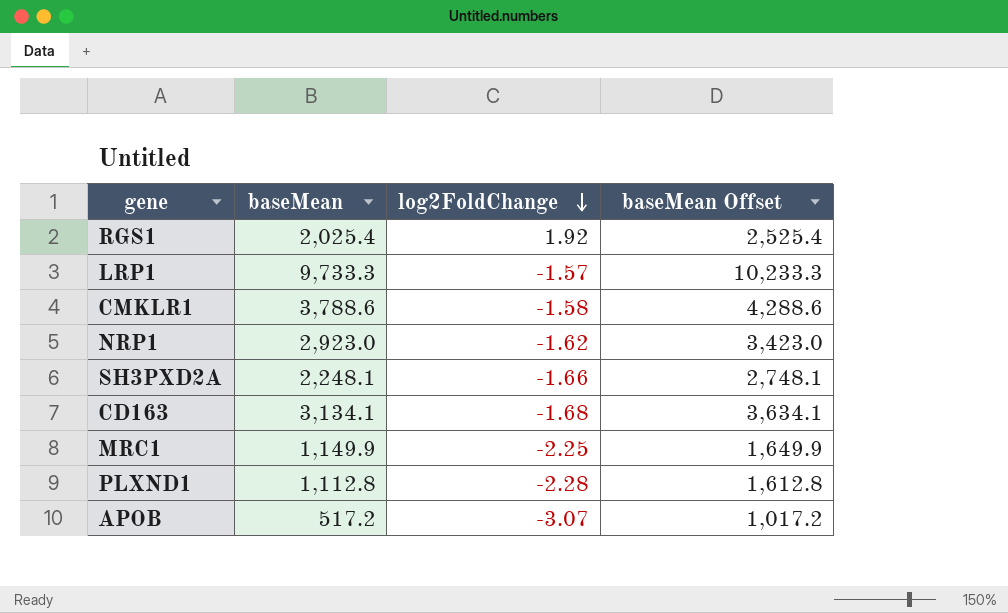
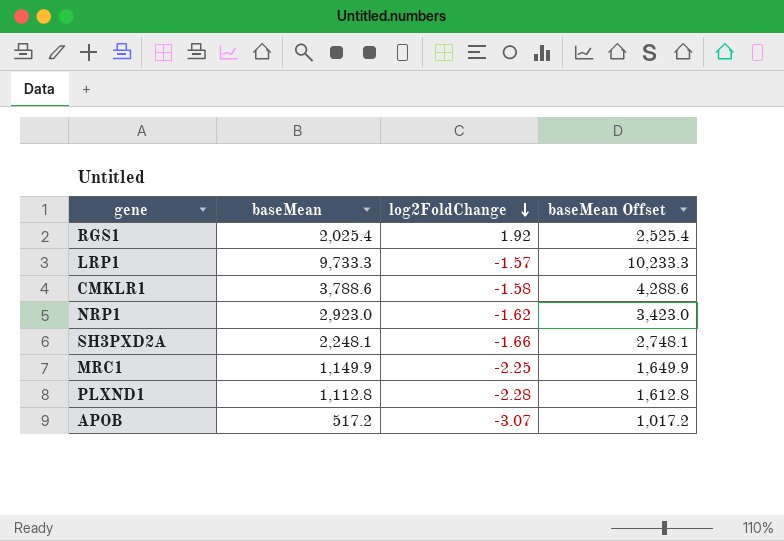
row CD163: 3,134.1 | -1.68 | 3,634.1 -> none

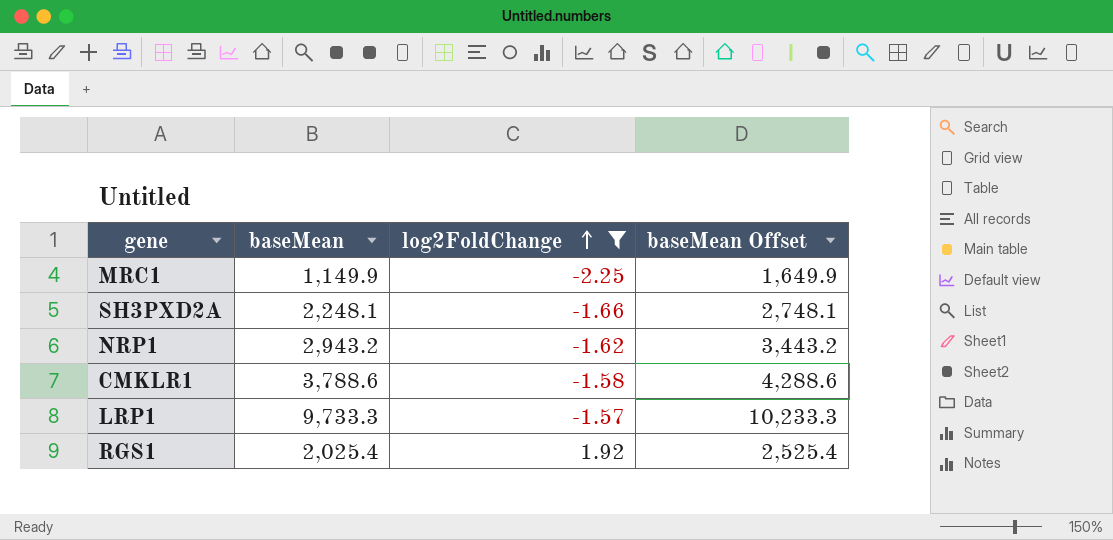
filter: none -> log2FoldChange >= -2.25
row order: log2FoldChange descending -> log2FoldChange ascending
NRP1 | baseMean: 2,923.0 -> 2,943.2
NRP1 | baseMean Offset: 3,423.0 -> 3,443.2

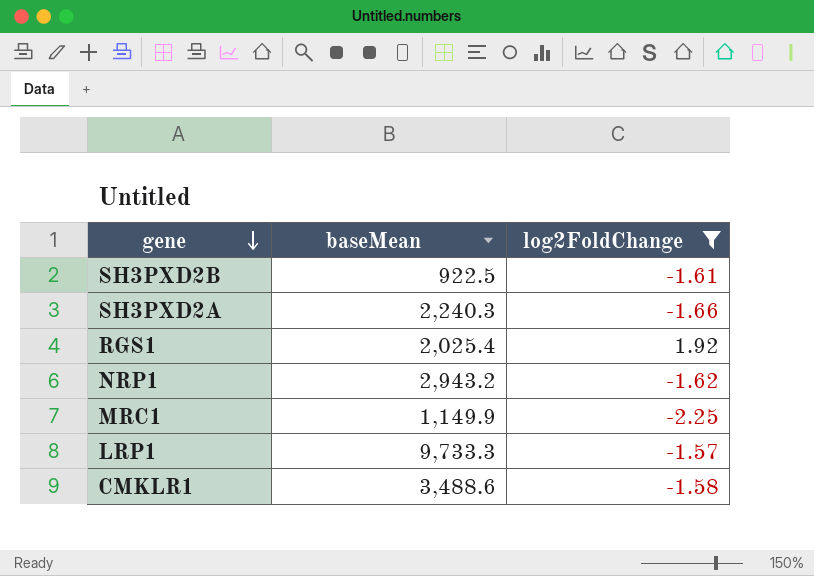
row order: log2FoldChange ascending -> gene descending
column baseMean Offset | formula: [baseMean] + 500 -> none
row SH3PXD2B: none -> 922.5 | -1.61
SH3PXD2A | baseMean: 2,248.1 -> 2,240.3
CMKLR1 | baseMean: 3,788.6 -> 3,488.6

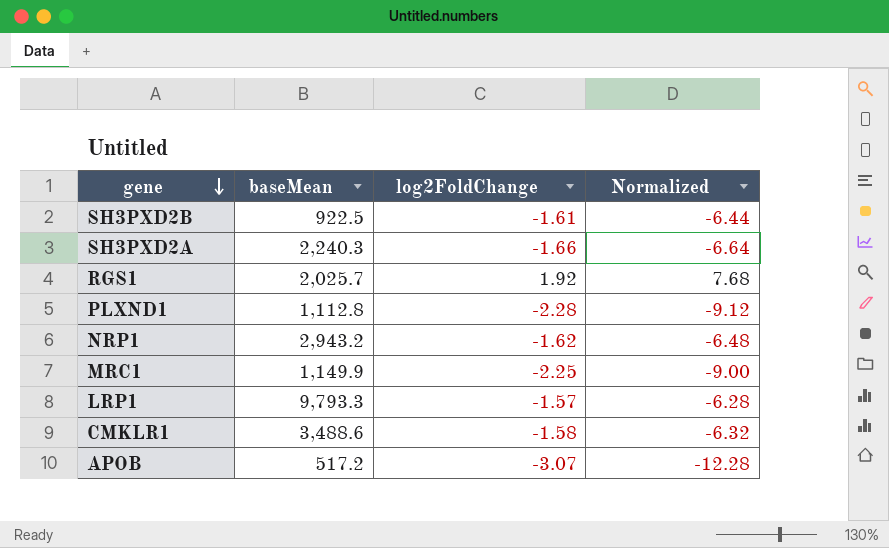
filter: log2FoldChange >= -2.25 -> none
column Normalized | formula: none -> [log2FoldChange] * 4
RGS1 | baseMean: 2,025.4 -> 2,025.7
LRP1 | baseMean: 9,733.3 -> 9,793.3

